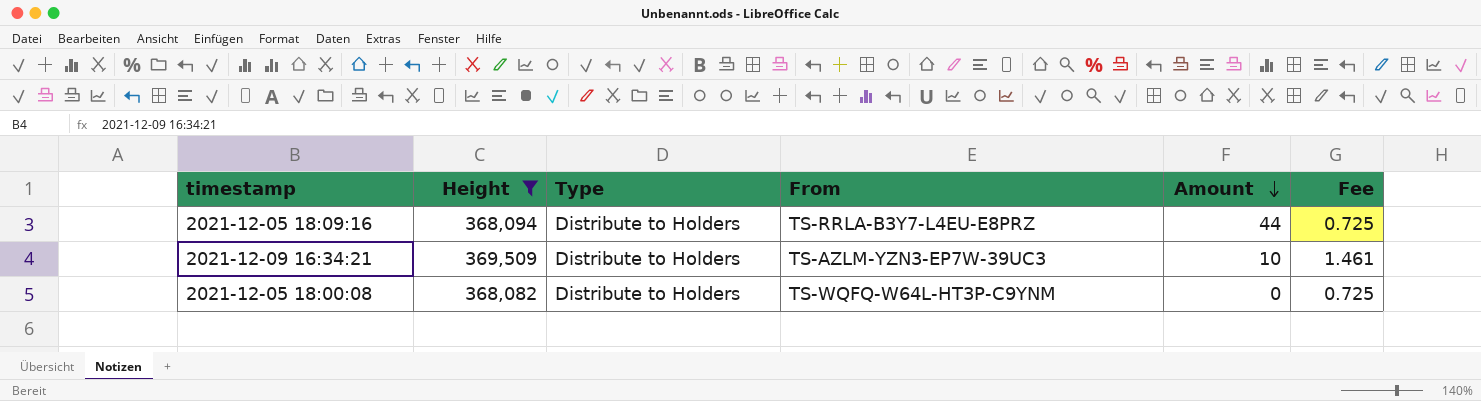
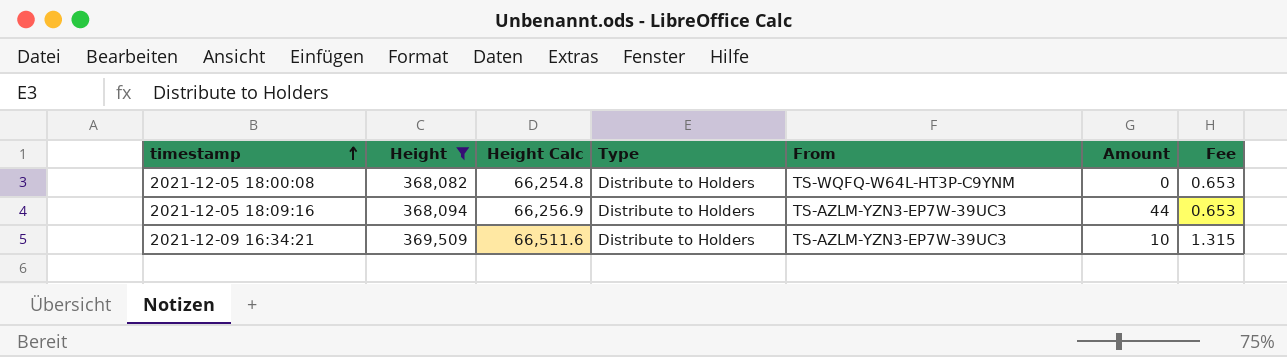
row order: Amount descending -> timestamp ascending
column Height Calc | formula: none -> [Height] * 0.18
2021-12-05 18:00:08 | Fee: 0.725 -> 0.653
2021-12-05 18:09:16 | From: TS-RRLA-B3Y7-L4EU-E8PRZ -> TS-AZLM-YZN3-EP7W-39UC3
2021-12-05 18:09:16 | Fee: 0.725 -> 0.653
2021-12-09 16:34:21 | Fee: 1.461 -> 1.315

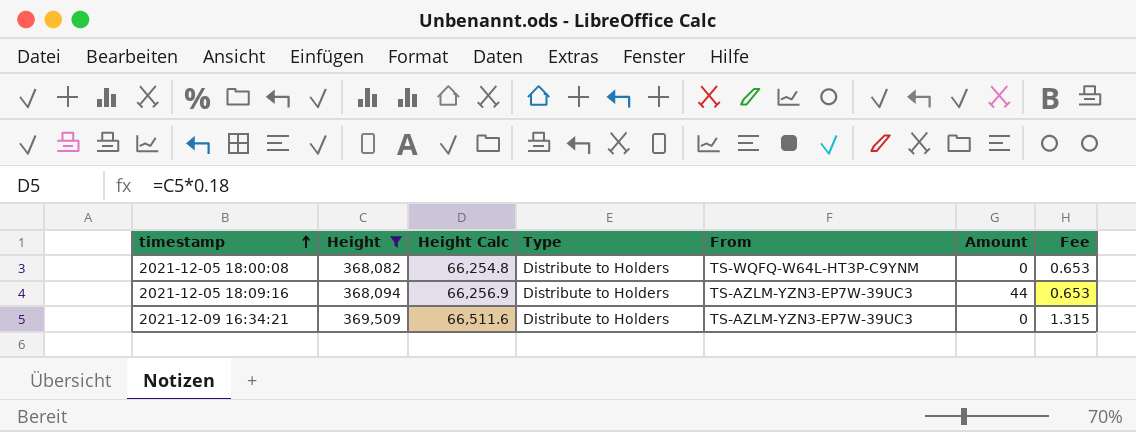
2021-12-09 16:34:21 | Amount: 10 -> 0

